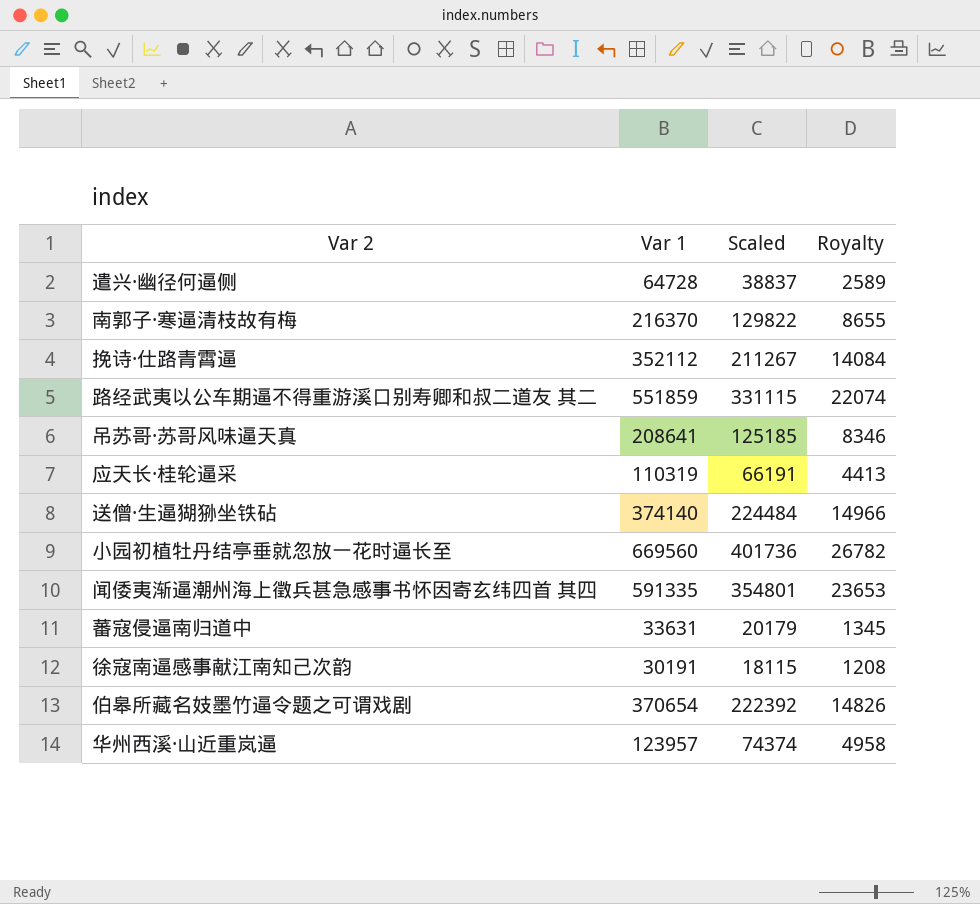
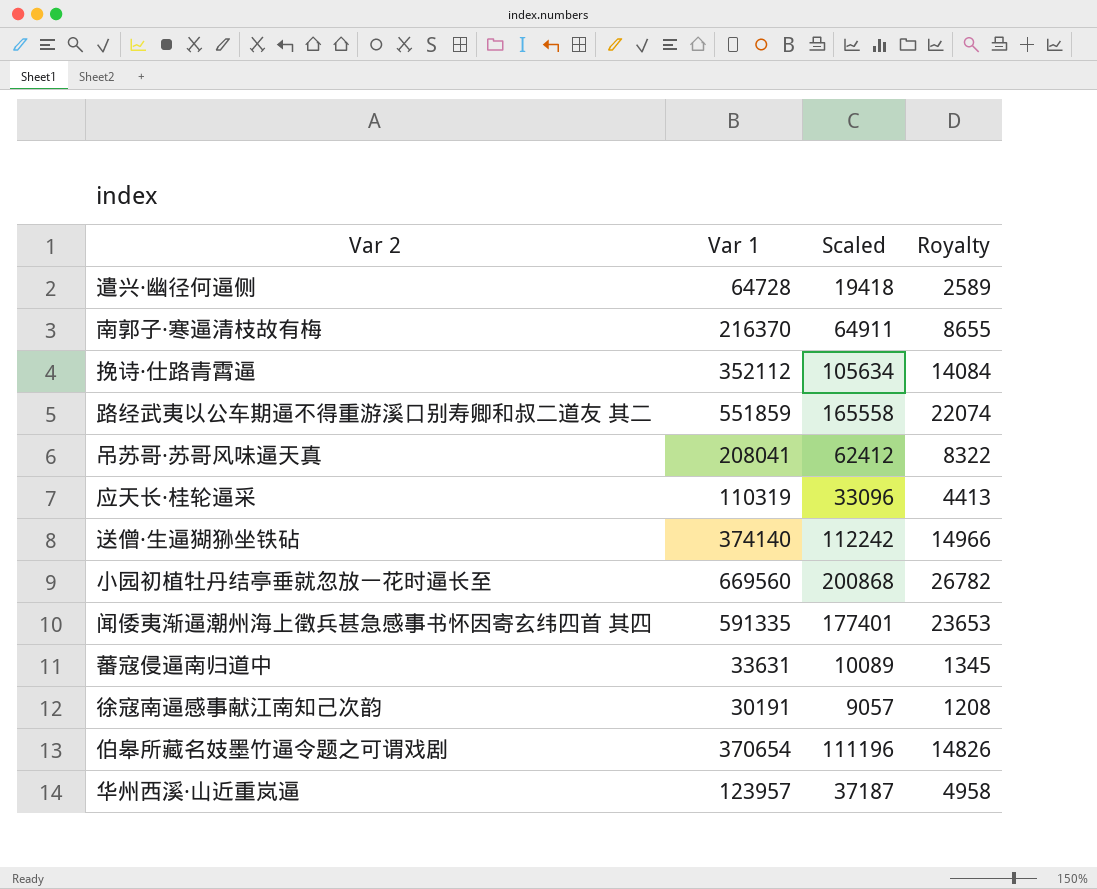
column Scaled | formula: [Var 1] * 0.6 -> [Var 1] * 0.3
吊苏哥·苏哥风味逼天真 | Var 1: 208641 -> 208041
吊苏哥·苏哥风味逼天真 | Royalty: 8346 -> 8322

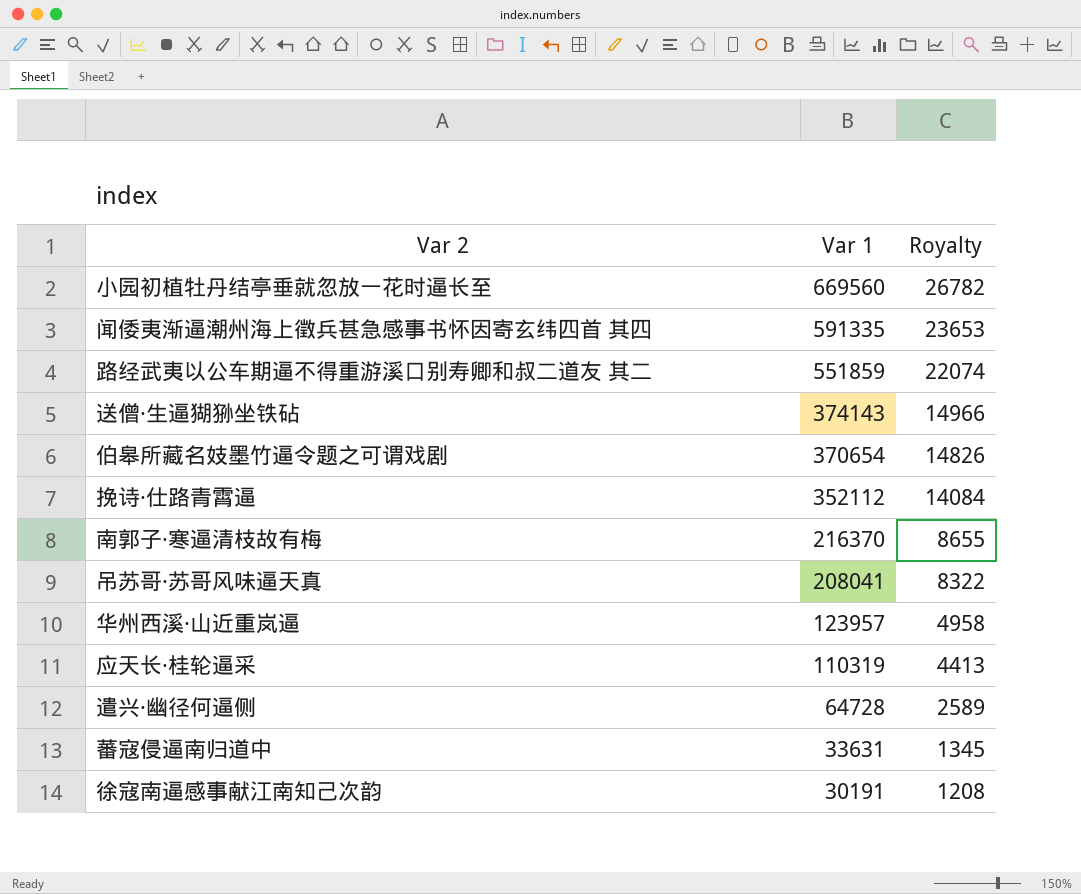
row order: none -> Var 1 descending
column Scaled | formula: [Var 1] * 0.3 -> none
送僧·生逼猢狲坐铁砧 | Var 1: 374140 -> 374143

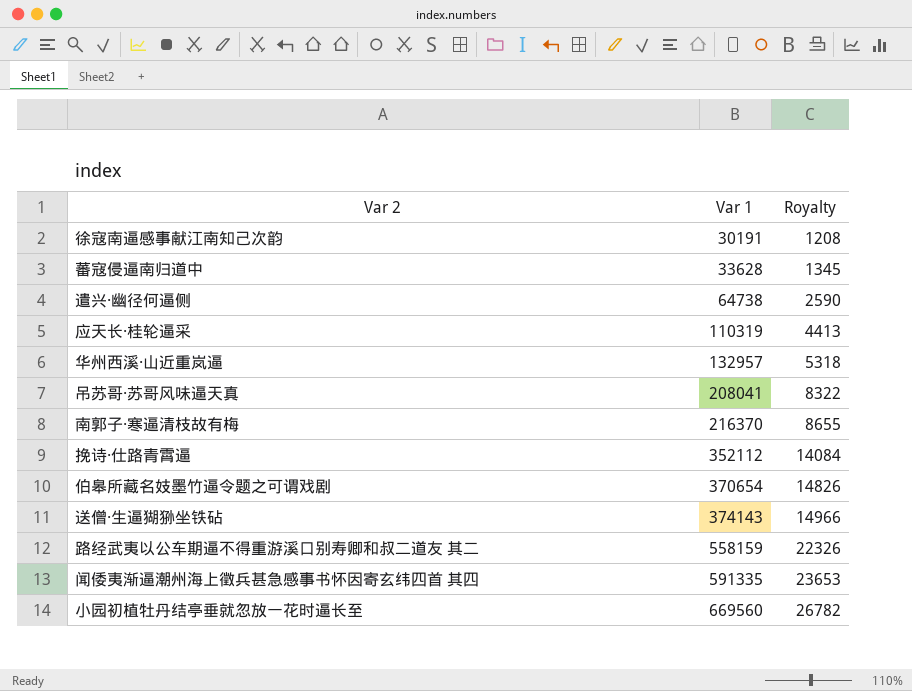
row order: Var 1 descending -> Var 1 ascending
蕃寇侵逼南归道中 | Var 1: 33631 -> 33628
遣兴·幽径何逼侧 | Var 1: 64728 -> 64738
遣兴·幽径何逼侧 | Royalty: 2589 -> 2590
华州西溪·山近重岚逼 | Var 1: 123957 -> 132957
华州西溪·山近重岚逼 | Royalty: 4958 -> 5318
路经武夷以公车期逼不得重游溪口别寿卿和叔二道友 其二 | Var 1: 551859 -> 558159
路经武夷以公车期逼不得重游溪口别寿卿和叔二道友 其二 | Royalty: 22074 -> 22326

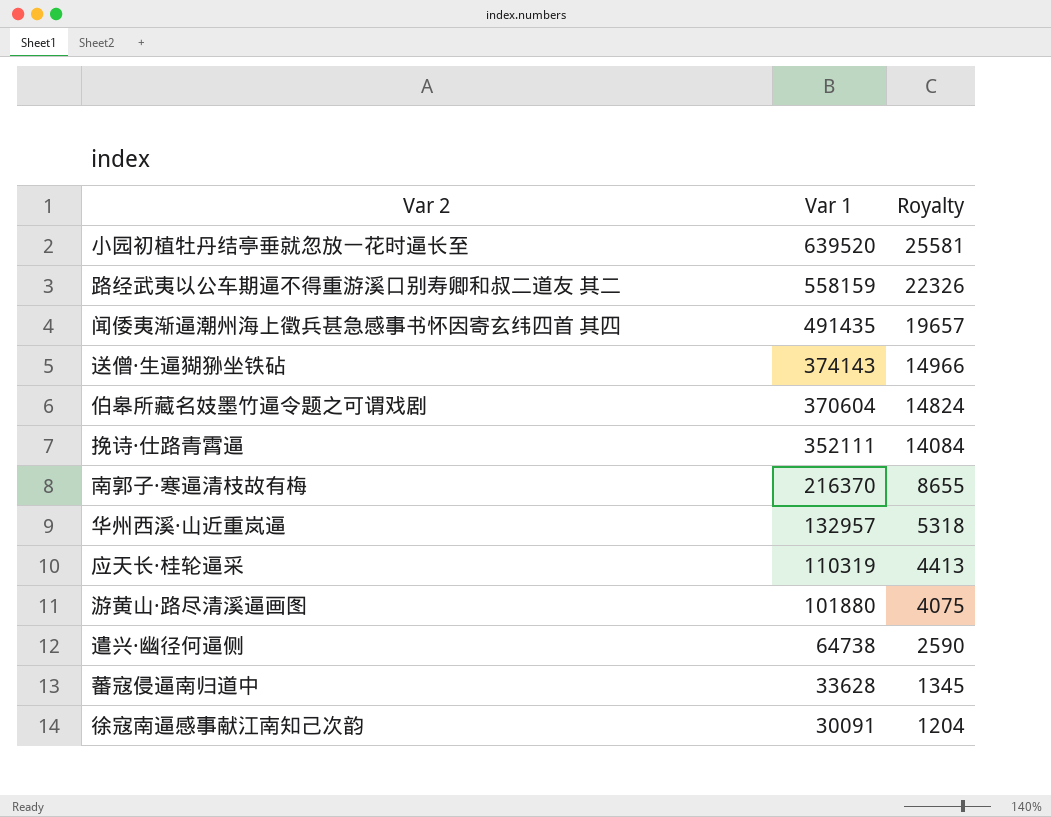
row order: Var 1 ascending -> Var 1 descending
row 吊苏哥·苏哥风味逼天真: 208041 | 8322 -> none
小园初植牡丹结亭垂就忽放一花时逼长至 | Var 1: 669560 -> 639520
小园初植牡丹结亭垂就忽放一花时逼长至 | Royalty: 26782 -> 25581
闻倭夷渐逼潮州海上徵兵甚急感事书怀因寄玄纬四首 其四 | Var 1: 591335 -> 491435
闻倭夷渐逼潮州海上徵兵甚急感事书怀因寄玄纬四首 其四 | Royalty: 23653 -> 19657
伯皋所藏名妓墨竹逼令题之可谓戏剧 | Var 1: 370654 -> 370604
伯皋所藏名妓墨竹逼令题之可谓戏剧 | Royalty: 14826 -> 14824
挽诗·仕路青霄逼 | Var 1: 352112 -> 352111
row 游黄山·路尽清溪逼画图: none -> 101880 | 4075
徐寇南逼感事献江南知己次韵 | Var 1: 30191 -> 30091
徐寇南逼感事献江南知己次韵 | Royalty: 1208 -> 1204

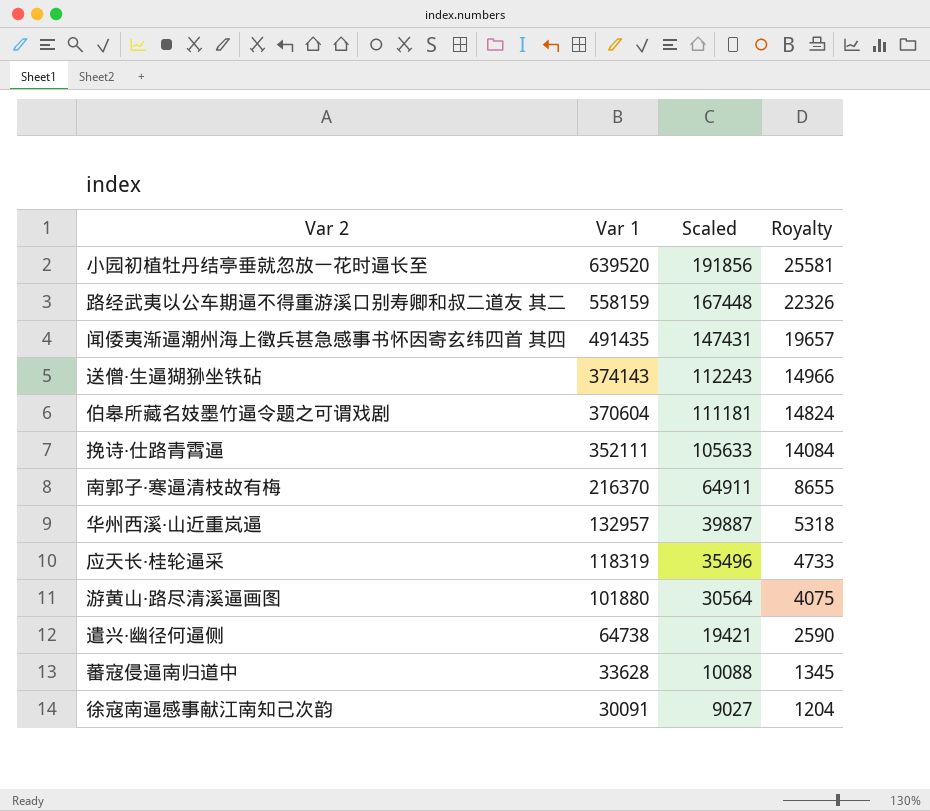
column Scaled | formula: none -> [Var 1] * 0.3
应天长·桂轮逼采 | Var 1: 110319 -> 118319
应天长·桂轮逼采 | Royalty: 4413 -> 4733

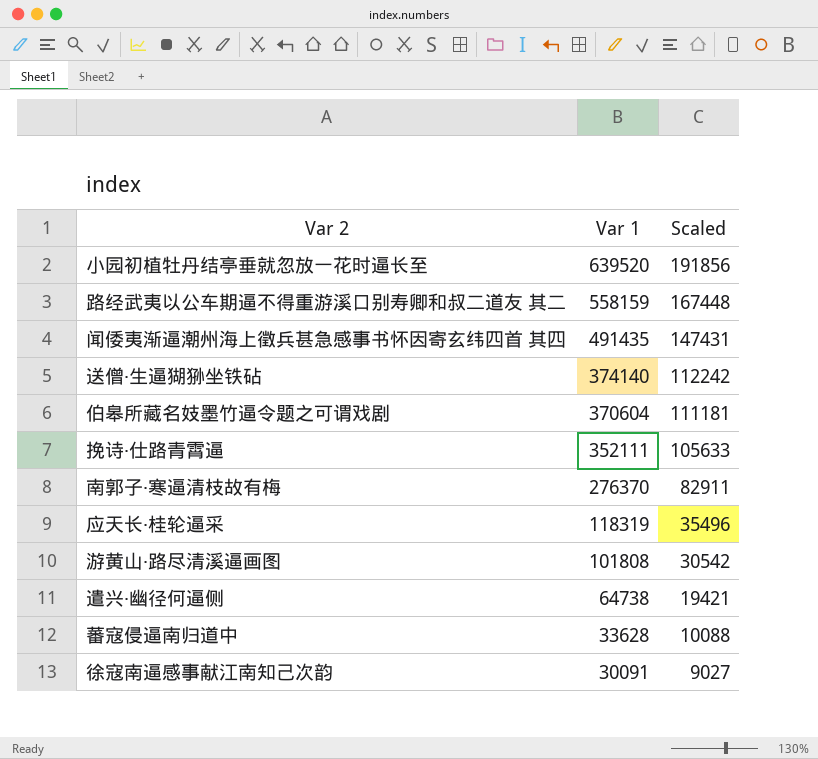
column Royalty | formula: [Var 1] * 0.04 -> none
row 华州西溪·山近重岚逼: 132957 | 39887 | 5318 -> none
送僧·生逼猢狲坐铁砧 | Var 1: 374143 -> 374140
送僧·生逼猢狲坐铁砧 | Scaled: 112243 -> 112242
南郭子·寒逼清枝故有梅 | Var 1: 216370 -> 276370
南郭子·寒逼清枝故有梅 | Scaled: 64911 -> 82911
游黄山·路尽清溪逼画图 | Var 1: 101880 -> 101808
游黄山·路尽清溪逼画图 | Scaled: 30564 -> 30542

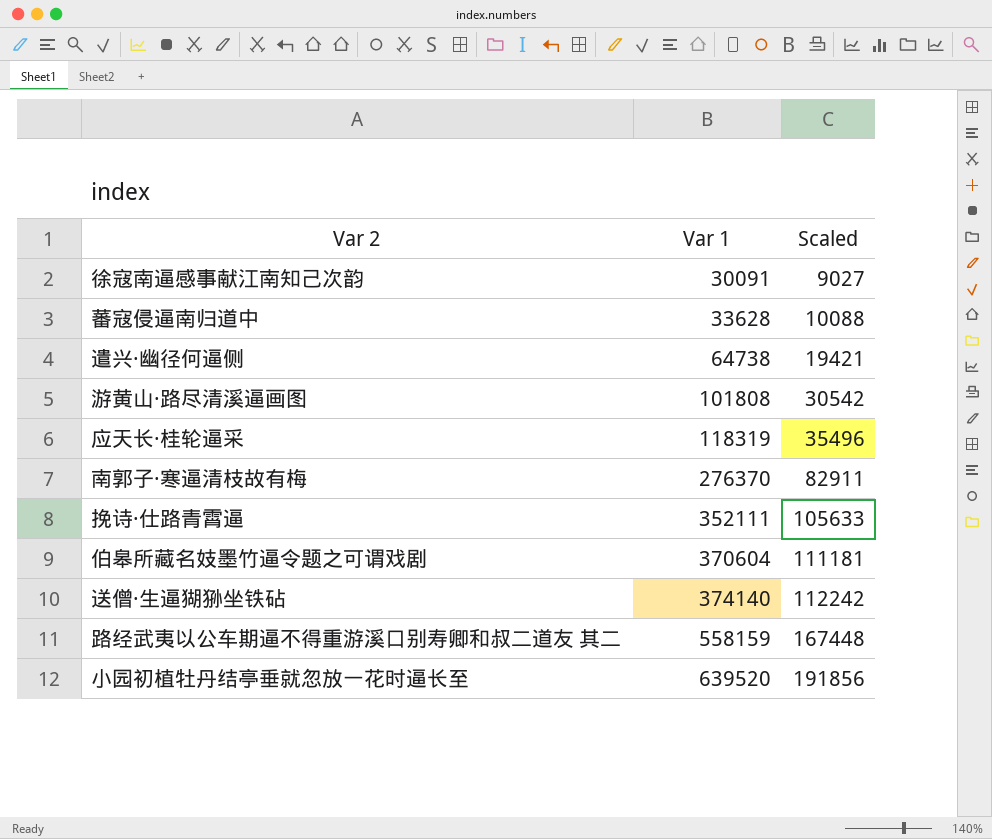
row order: Var 1 descending -> Var 1 ascending
row 闻倭夷渐逼潮州海上徵兵甚急感事书怀因寄玄纬四首 其四: 491435 | 147431 -> none

